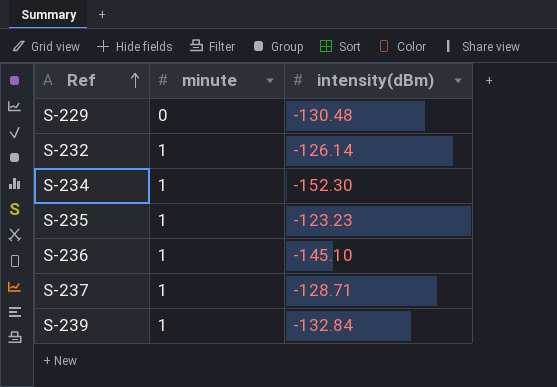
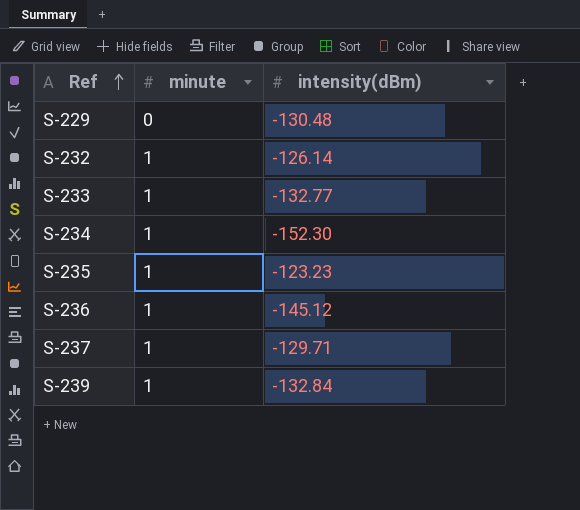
row S-233: none -> 1 | -132.77
S-236 | intensity(dBm): -145.10 -> -145.12
S-237 | intensity(dBm): -128.71 -> -129.71

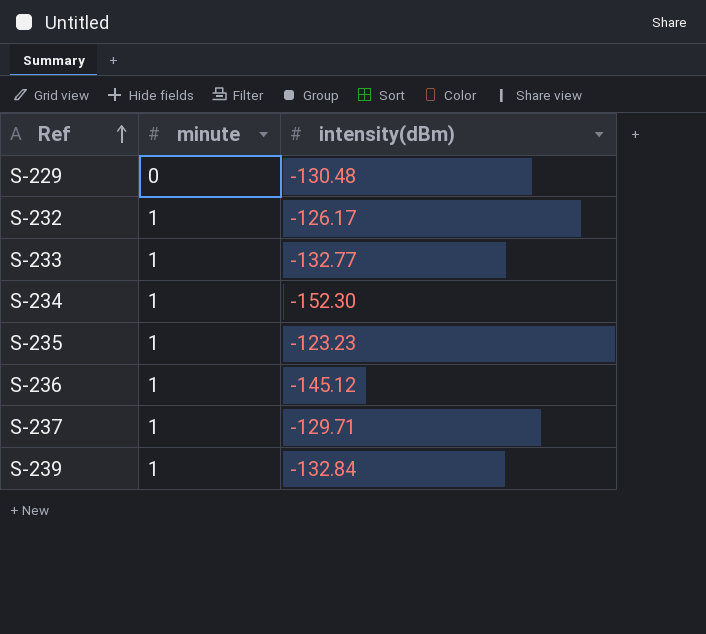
S-232 | intensity(dBm): -126.14 -> -126.17

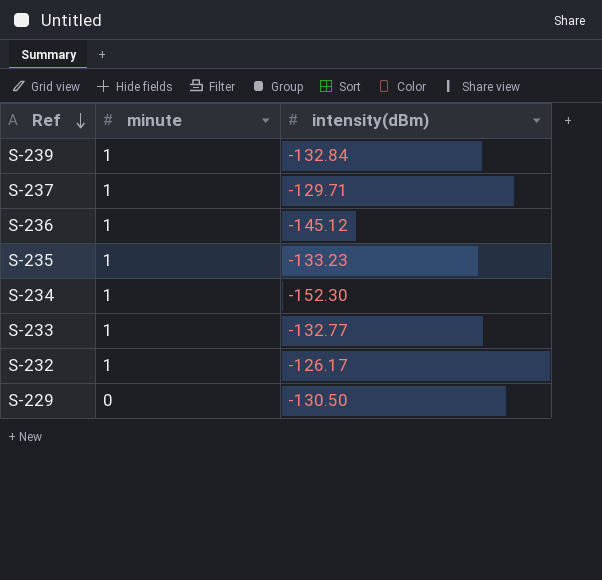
row order: Ref ascending -> Ref descending
S-235 | intensity(dBm): -123.23 -> -133.23
S-229 | intensity(dBm): -130.48 -> -130.50

